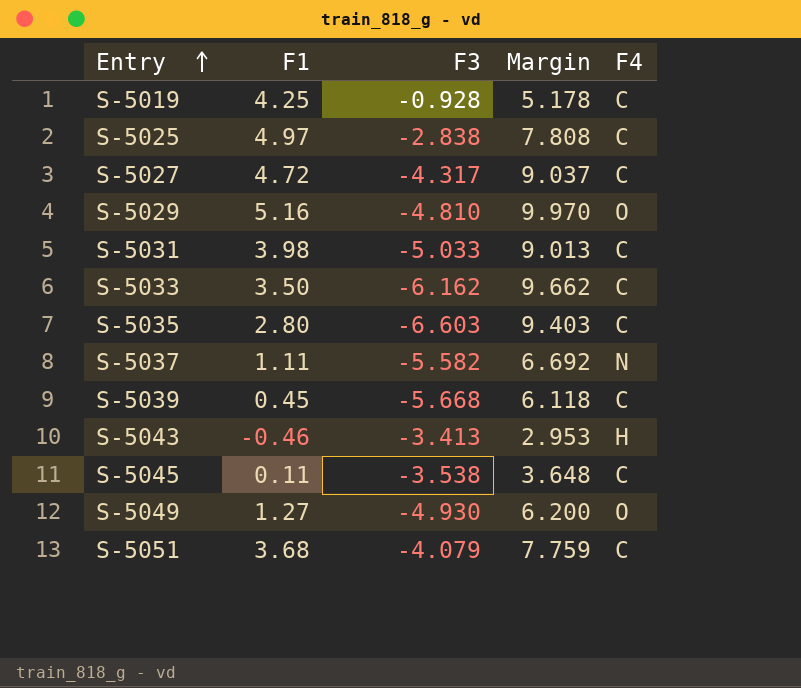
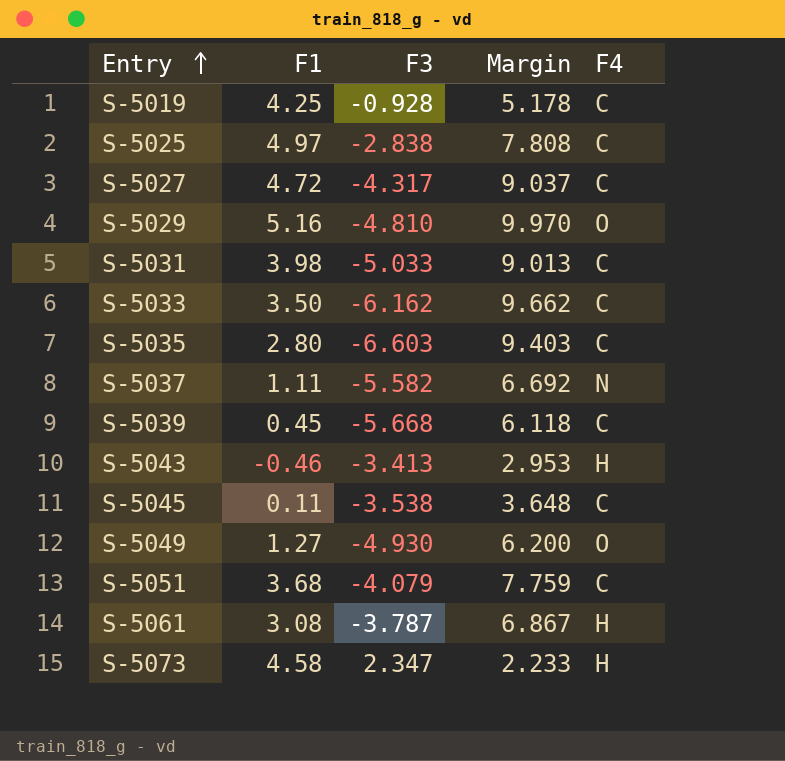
row S-5061: none -> 3.08 | -3.787 | 6.867 | H
row S-5073: none -> 4.58 | 2.347 | 2.233 | H

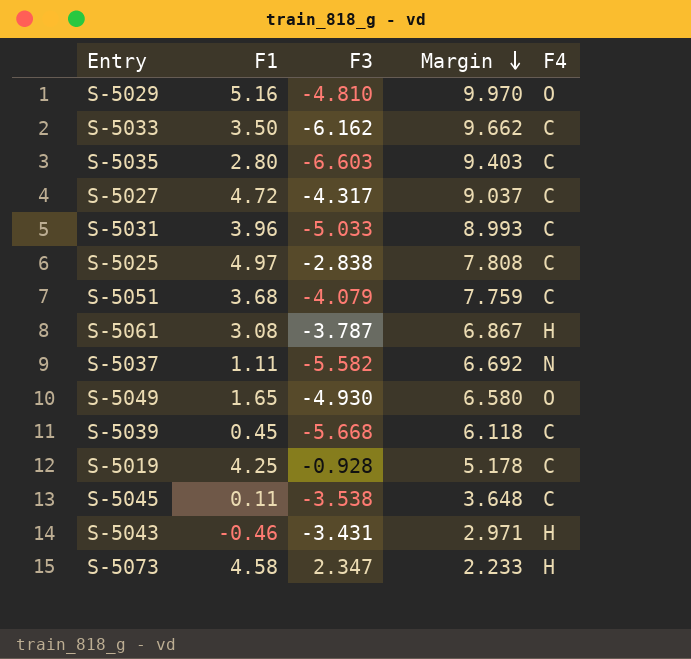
row order: Entry ascending -> Margin descending
S-5031 | F1: 3.98 -> 3.96
S-5031 | Margin: 9.013 -> 8.993
S-5049 | F1: 1.27 -> 1.65
S-5049 | Margin: 6.200 -> 6.580
S-5043 | F3: -3.413 -> -3.431
S-5043 | Margin: 2.953 -> 2.971

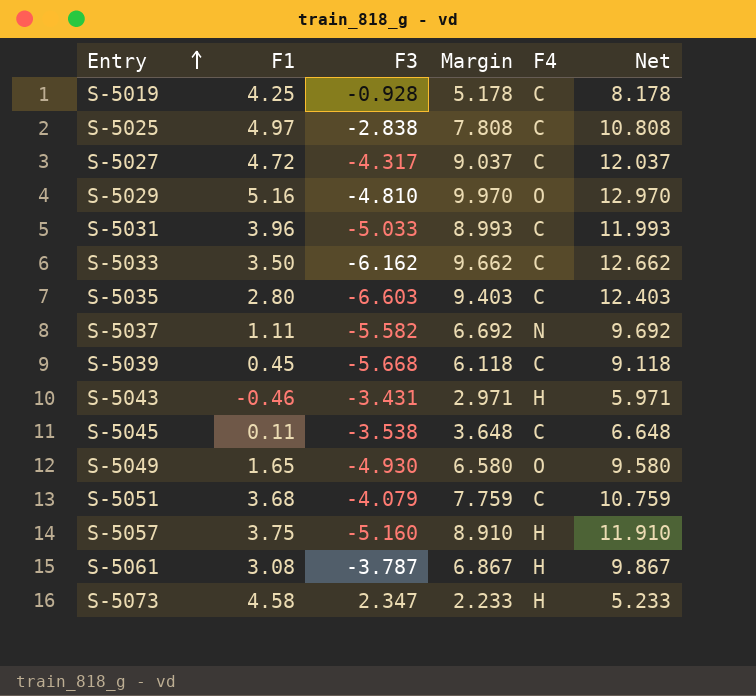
row order: Margin descending -> Entry ascending
column Net | formula: none -> [Margin] + 3
row S-5057: none -> 3.75 | -5.160 | 8.910 | H | 11.910

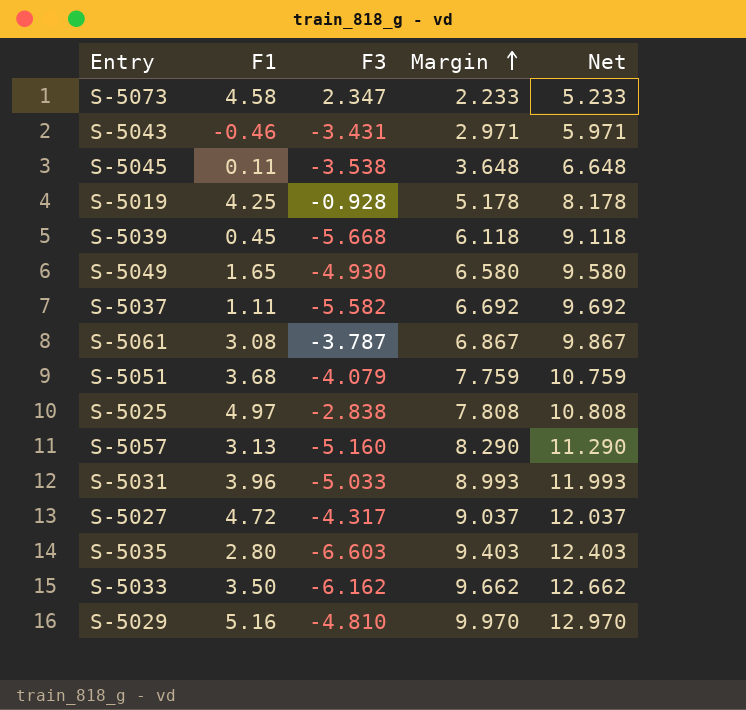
row order: Entry ascending -> Margin ascending
column F4 | position: 5 -> none
S-5057 | F1: 3.75 -> 3.13
S-5057 | Margin: 8.910 -> 8.290
S-5057 | Net: 11.910 -> 11.290

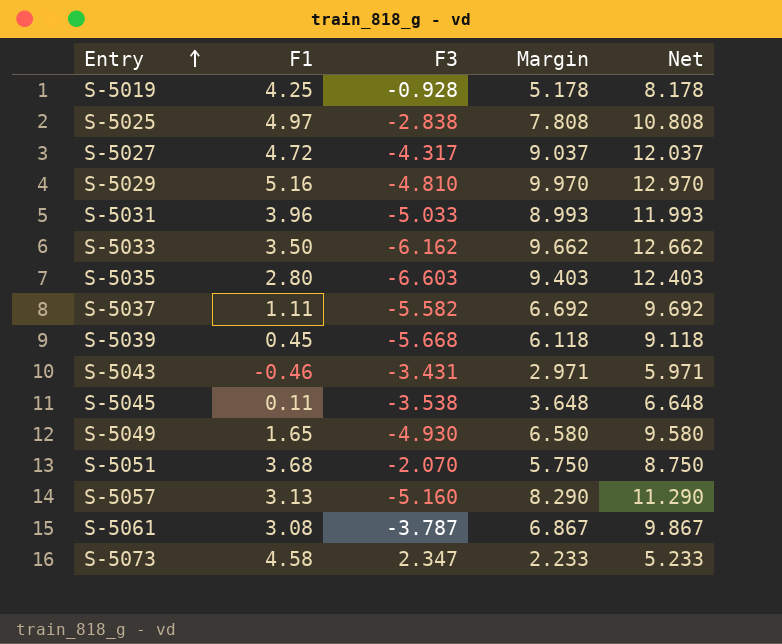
row order: Margin ascending -> Entry ascending
S-5051 | F3: -4.079 -> -2.070
S-5051 | Margin: 7.759 -> 5.750
S-5051 | Net: 10.759 -> 8.750

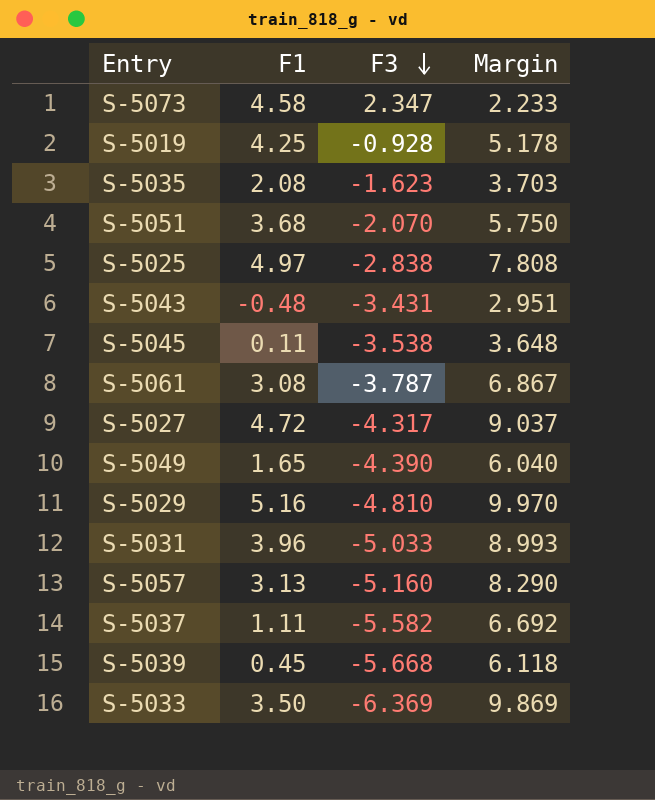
row order: Entry ascending -> F3 descending
column Net | formula: [Margin] + 3 -> none
S-5035 | F1: 2.80 -> 2.08
S-5035 | F3: -6.603 -> -1.623
S-5035 | Margin: 9.403 -> 3.703
S-5043 | F1: -0.46 -> -0.48
S-5043 | Margin: 2.971 -> 2.951
S-5049 | F3: -4.930 -> -4.390
S-5049 | Margin: 6.580 -> 6.040
S-5033 | F3: -6.162 -> -6.369
S-5033 | Margin: 9.662 -> 9.869

